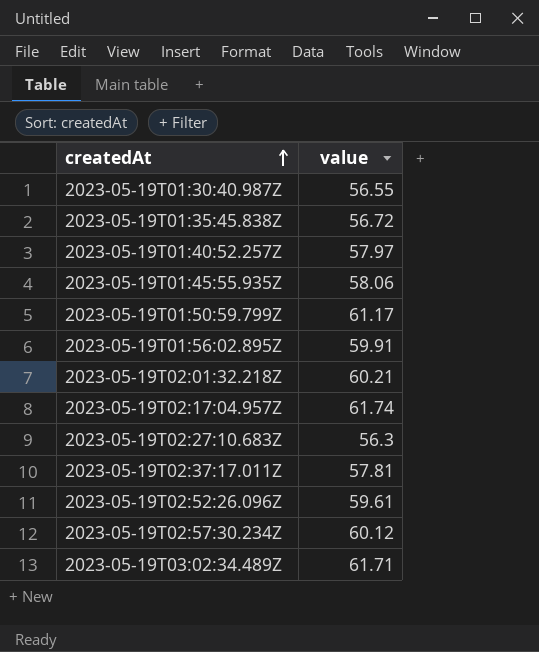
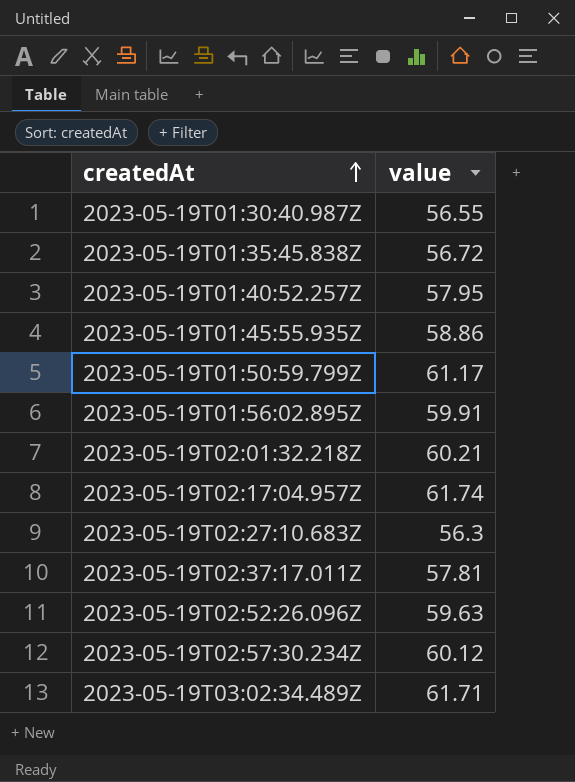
2023-05-19T01:40:52.257Z | value: 57.97 -> 57.95
2023-05-19T01:45:55.935Z | value: 58.06 -> 58.86
2023-05-19T02:52:26.096Z | value: 59.61 -> 59.63

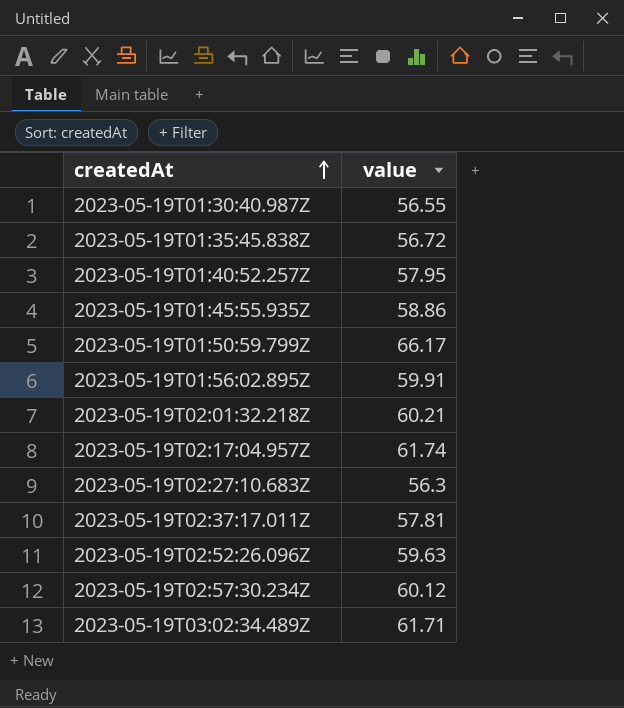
2023-05-19T01:50:59.799Z | value: 61.17 -> 66.17

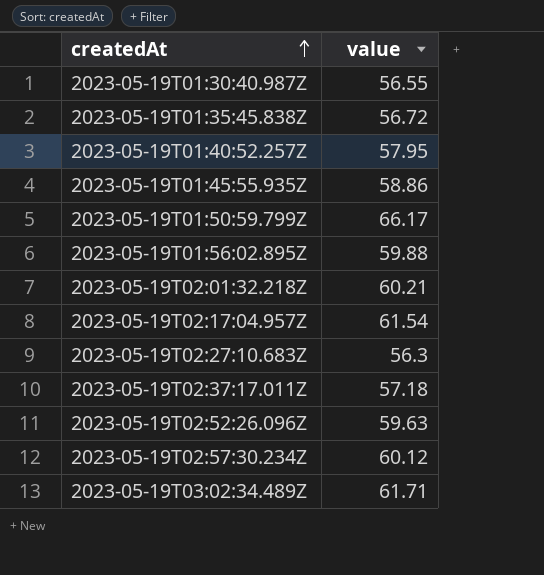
2023-05-19T01:56:02.895Z | value: 59.91 -> 59.88
2023-05-19T02:17:04.957Z | value: 61.74 -> 61.54
2023-05-19T02:37:17.011Z | value: 57.81 -> 57.18

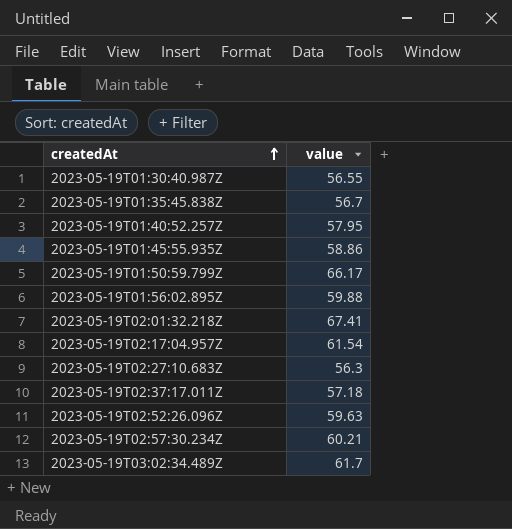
2023-05-19T01:35:45.838Z | value: 56.72 -> 56.7
2023-05-19T02:01:32.218Z | value: 60.21 -> 67.41
2023-05-19T02:57:30.234Z | value: 60.12 -> 60.21
2023-05-19T03:02:34.489Z | value: 61.71 -> 61.7

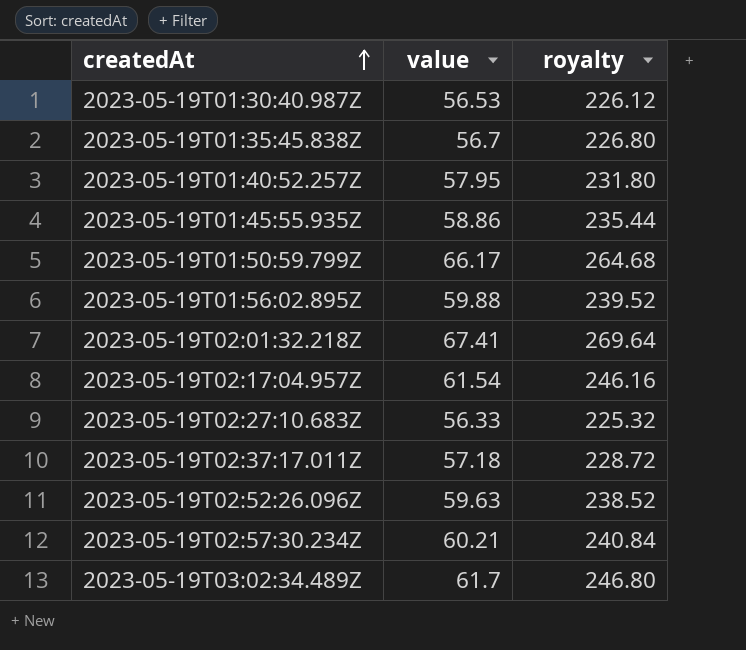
column royalty | formula: none -> [value] * 4
2023-05-19T01:30:40.987Z | value: 56.55 -> 56.53
2023-05-19T02:27:10.683Z | value: 56.3 -> 56.33

